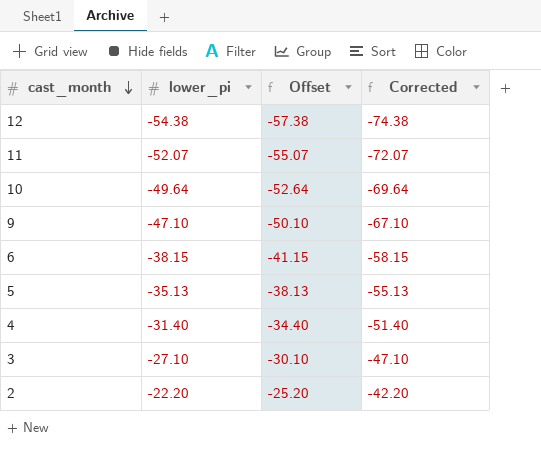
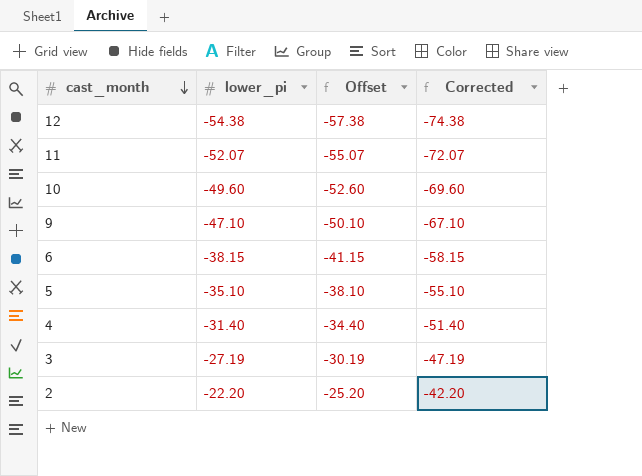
10 | lower_pi: -49.64 -> -49.60
10 | Offset: -52.64 -> -52.60
10 | Corrected: -69.64 -> -69.60
5 | lower_pi: -35.13 -> -35.10
5 | Offset: -38.13 -> -38.10
5 | Corrected: -55.13 -> -55.10
3 | lower_pi: -27.10 -> -27.19
3 | Offset: -30.10 -> -30.19
3 | Corrected: -47.10 -> -47.19

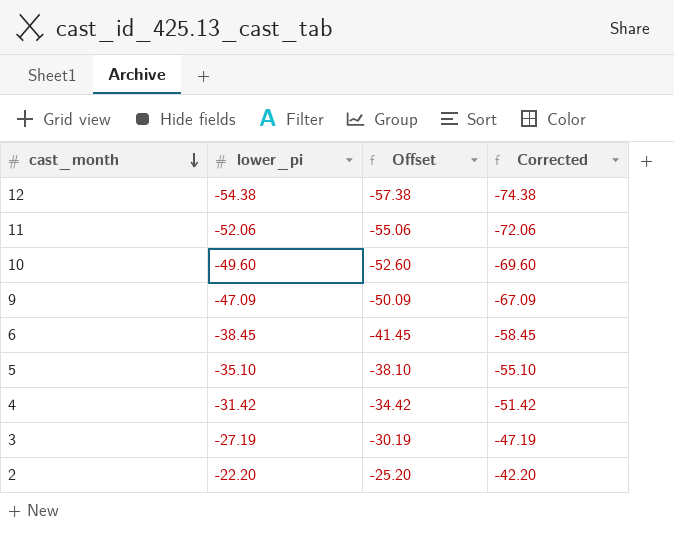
11 | lower_pi: -52.07 -> -52.06
11 | Offset: -55.07 -> -55.06
11 | Corrected: -72.07 -> -72.06
9 | lower_pi: -47.10 -> -47.09
9 | Offset: -50.10 -> -50.09
9 | Corrected: -67.10 -> -67.09
6 | lower_pi: -38.15 -> -38.45
6 | Offset: -41.15 -> -41.45
6 | Corrected: -58.15 -> -58.45
4 | lower_pi: -31.40 -> -31.42
4 | Offset: -34.40 -> -34.42
4 | Corrected: -51.40 -> -51.42

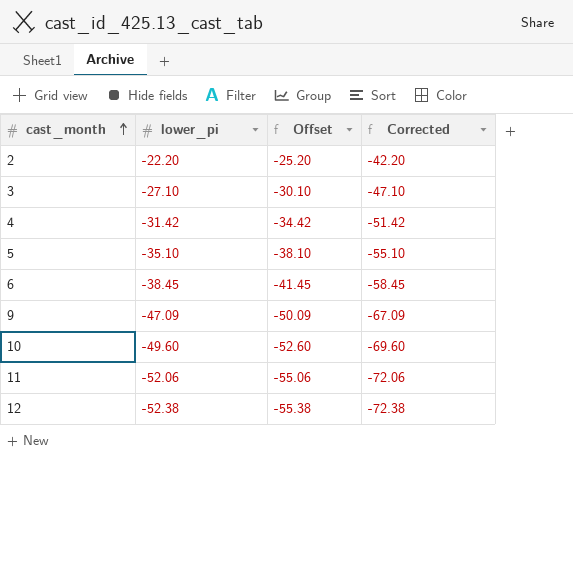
row order: cast_month descending -> cast_month ascending
3 | lower_pi: -27.19 -> -27.10
3 | Offset: -30.19 -> -30.10
3 | Corrected: -47.19 -> -47.10
12 | lower_pi: -54.38 -> -52.38
12 | Offset: -57.38 -> -55.38
12 | Corrected: -74.38 -> -72.38

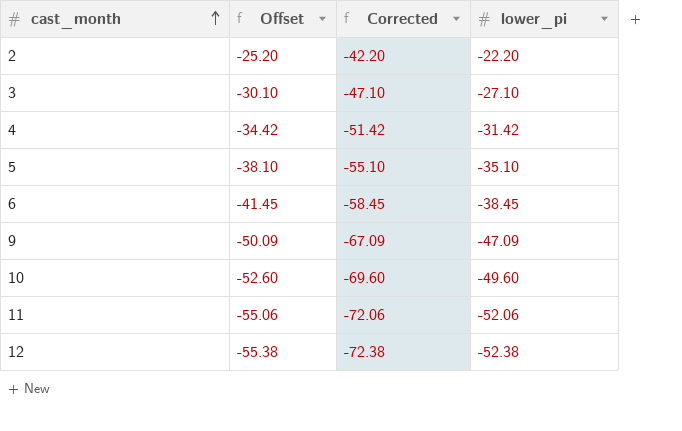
column lower_pi | position: 2 -> 4

